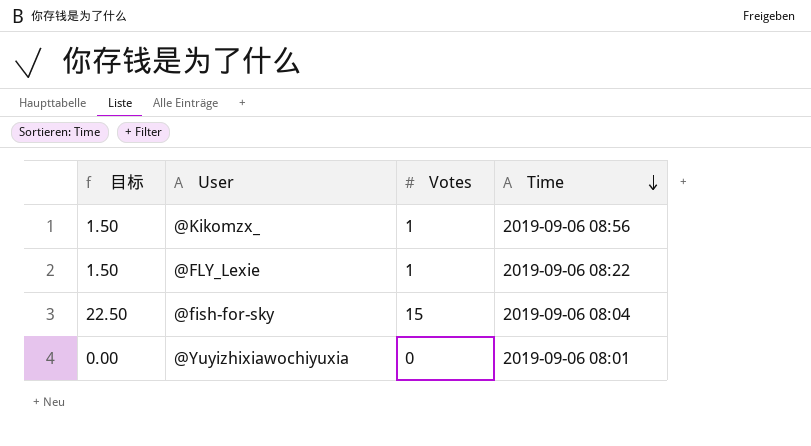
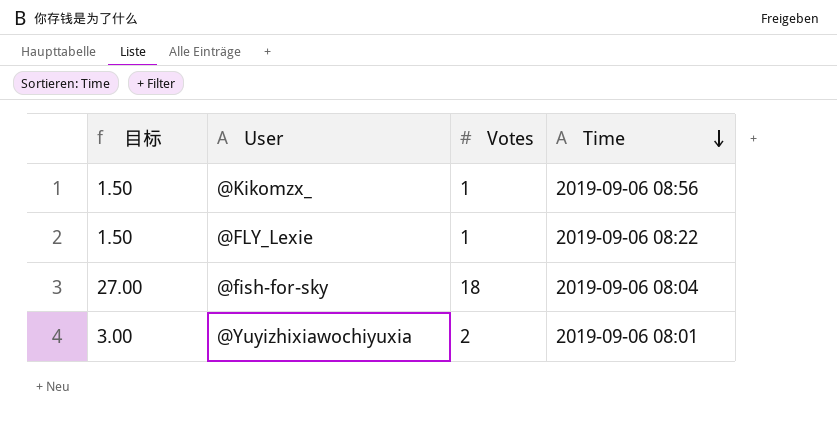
@fish-for-sky | 目标: 22.50 -> 27.00
@fish-for-sky | Votes: 15 -> 18
@Yuyizhixiawochiyuxia | 目标: 0.00 -> 3.00
@Yuyizhixiawochiyuxia | Votes: 0 -> 2

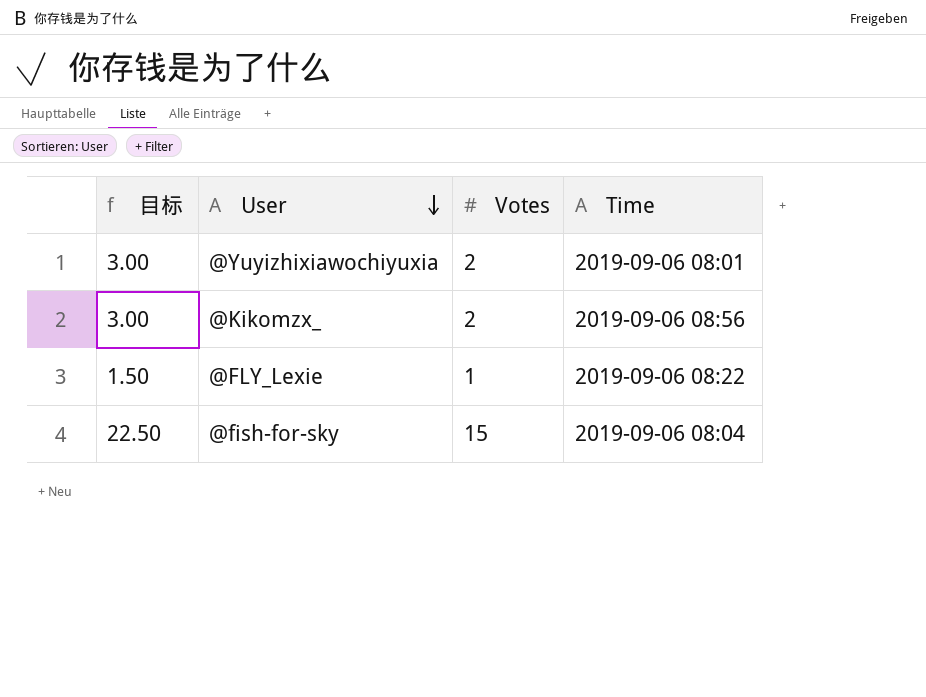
row order: Time descending -> User descending
@Kikomzx_ | 目标: 1.50 -> 3.00
@Kikomzx_ | Votes: 1 -> 2
@fish-for-sky | 目标: 27.00 -> 22.50
@fish-for-sky | Votes: 18 -> 15

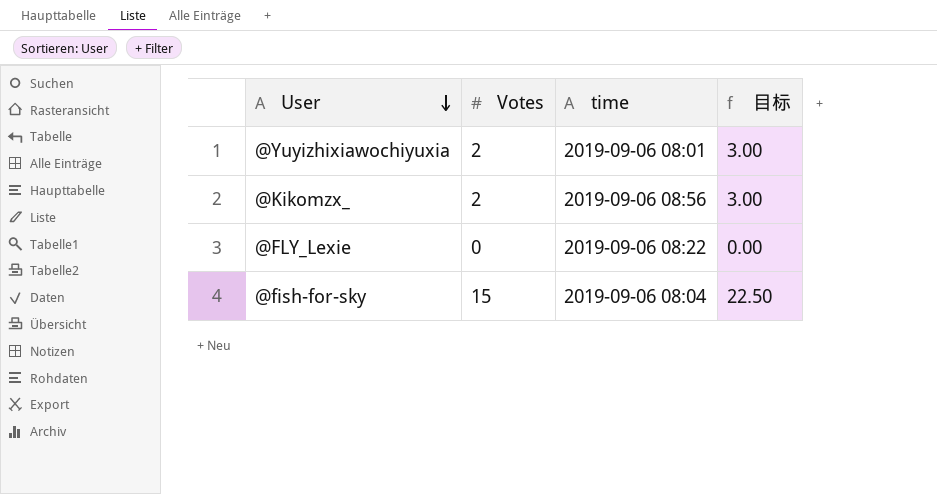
column name: Time -> time
column 目标 | position: 1 -> 4
@FLY_Lexie | Votes: 1 -> 0
@FLY_Lexie | 目标: 1.50 -> 0.00

